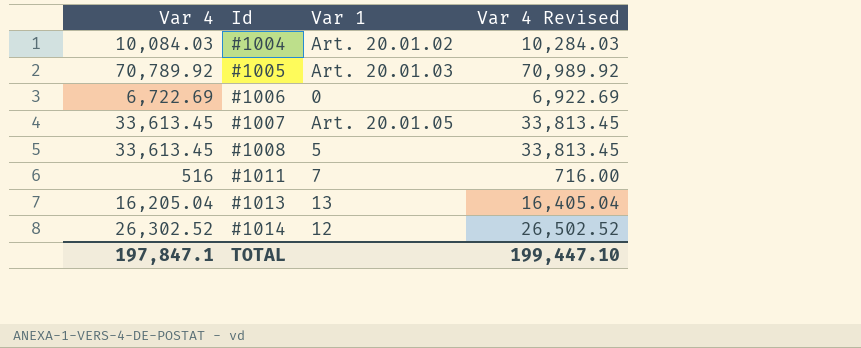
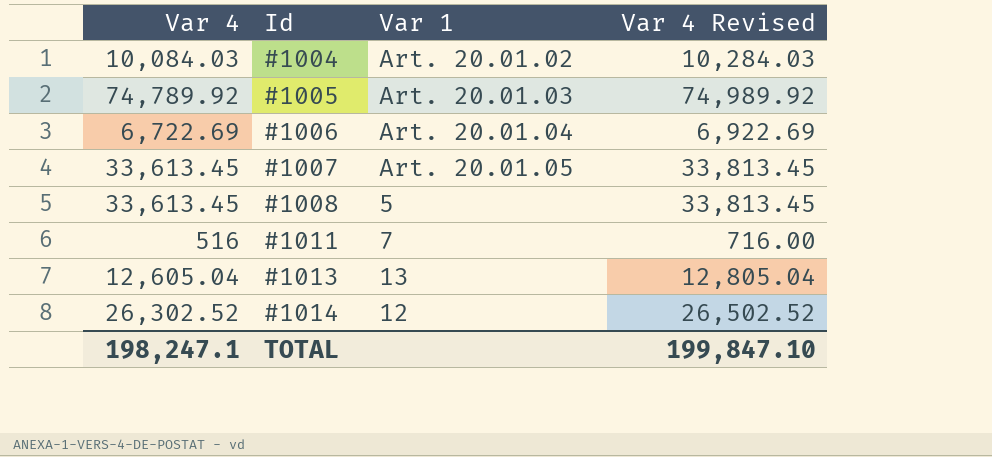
#1005 | Var 4: 70,789.92 -> 74,789.92
#1005 | Var 4 Revised: 70,989.92 -> 74,989.92
#1006 | Var 1: 0 -> Art. 20.01.04
#1013 | Var 4: 16,205.04 -> 12,605.04
#1013 | Var 4 Revised: 16,405.04 -> 12,805.04
TOTAL | Var 4: 197,847.1 -> 198,247.1
TOTAL | Var 4 Revised: 199,447.10 -> 199,847.10

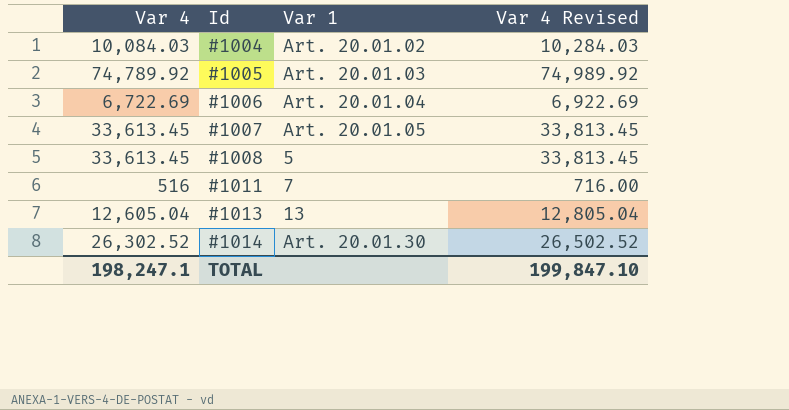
#1014 | Var 1: 12 -> Art. 20.01.30

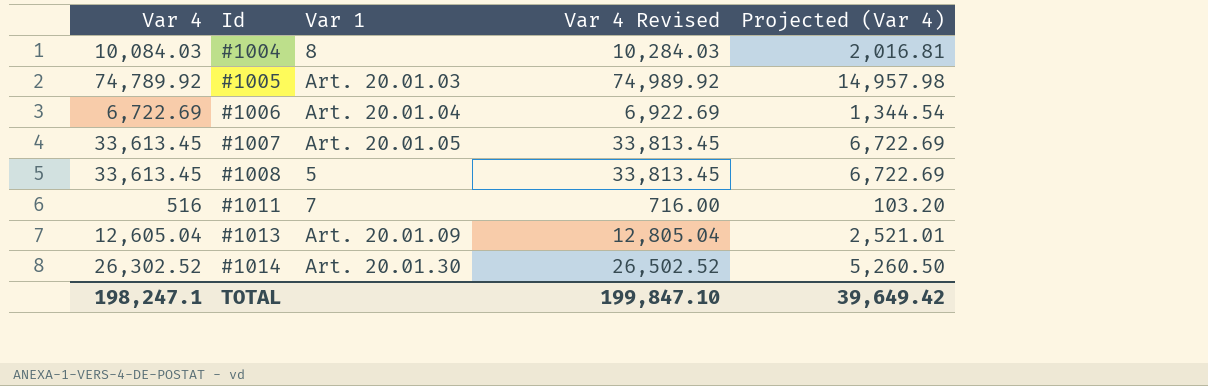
column Projected (Var 4) | formula: none -> [Var 4] * 0.2
#1004 | Var 1: Art. 20.01.02 -> 8
#1013 | Var 1: 13 -> Art. 20.01.09

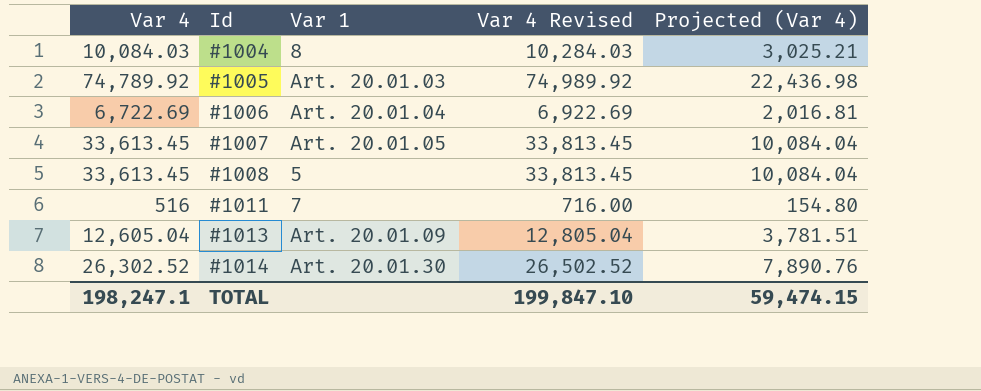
column Projected (Var 4) | formula: [Var 4] * 0.2 -> [Var 4] * 0.3
TOTAL | Projected (Var 4): 39,649.42 -> 59,474.15

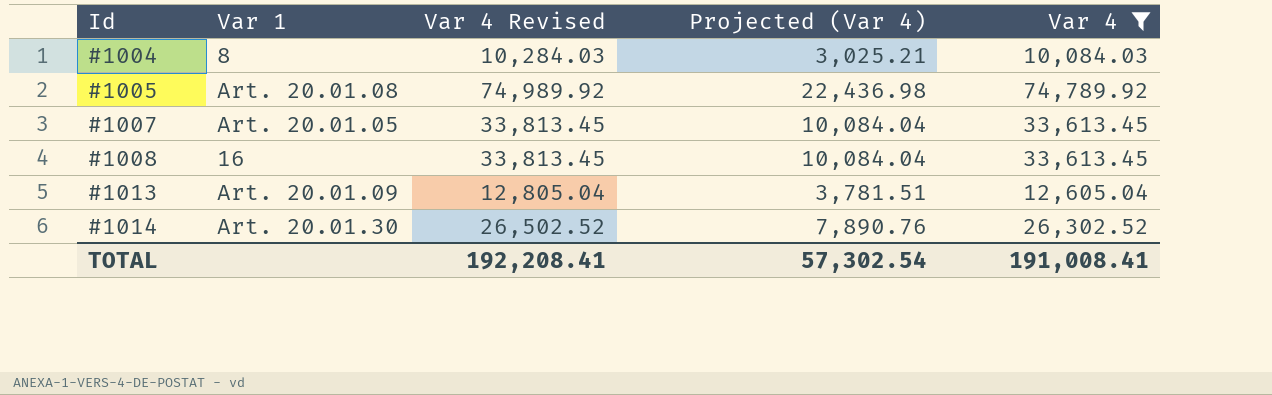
filter: none -> Var 4 >= 10,084.03
column Var 4 | position: 1 -> 5
#1005 | Var 1: Art. 20.01.03 -> Art. 20.01.08
#1008 | Var 1: 5 -> 16
TOTAL | Var 4 Revised: 199,847.10 -> 192,208.41
TOTAL | Projected (Var 4): 59,474.15 -> 57,302.54
TOTAL | Var 4: 198,247.1 -> 191,008.41

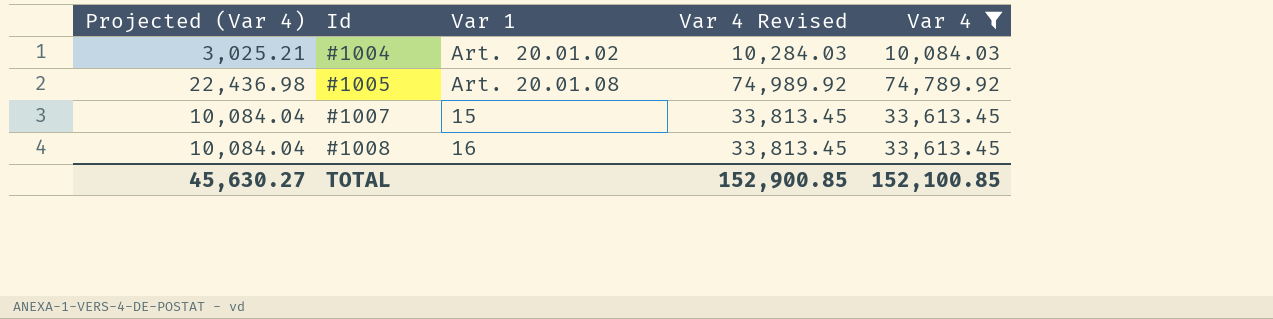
column Projected (Var 4) | position: 4 -> 1
row #1013: Art. 20.01.09 | 12,805.04 | 3,781.51 | 12,605.04 -> none
row #1014: Art. 20.01.30 | 26,502.52 | 7,890.76 | 26,302.52 -> none
#1004 | Var 1: 8 -> Art. 20.01.02
#1007 | Var 1: Art. 20.01.05 -> 15
TOTAL | Projected (Var 4): 57,302.54 -> 45,630.27
TOTAL | Var 4 Revised: 192,208.41 -> 152,900.85
TOTAL | Var 4: 191,008.41 -> 152,100.85

